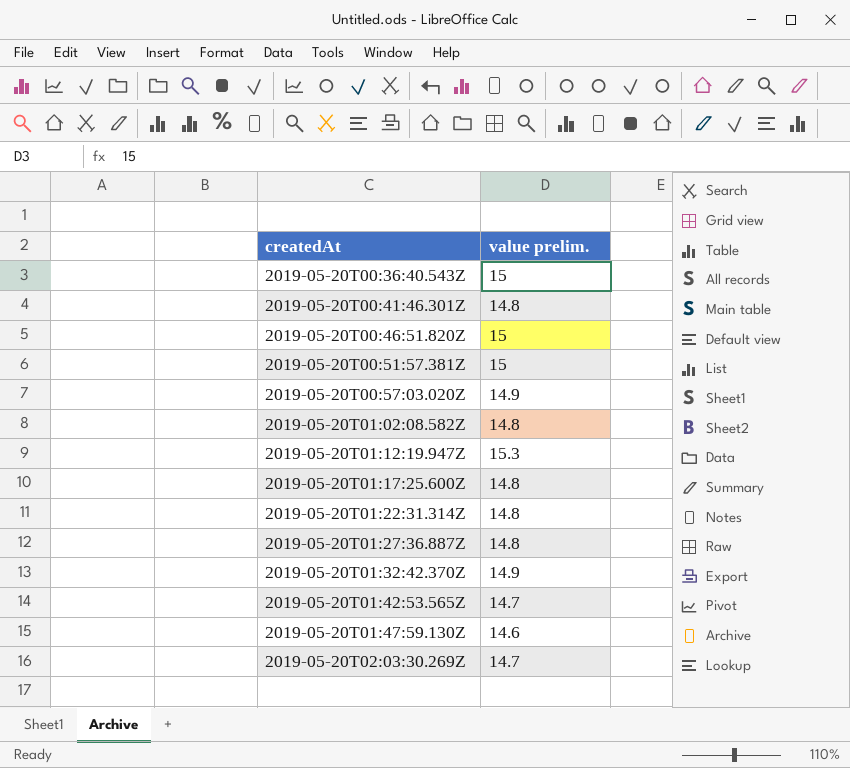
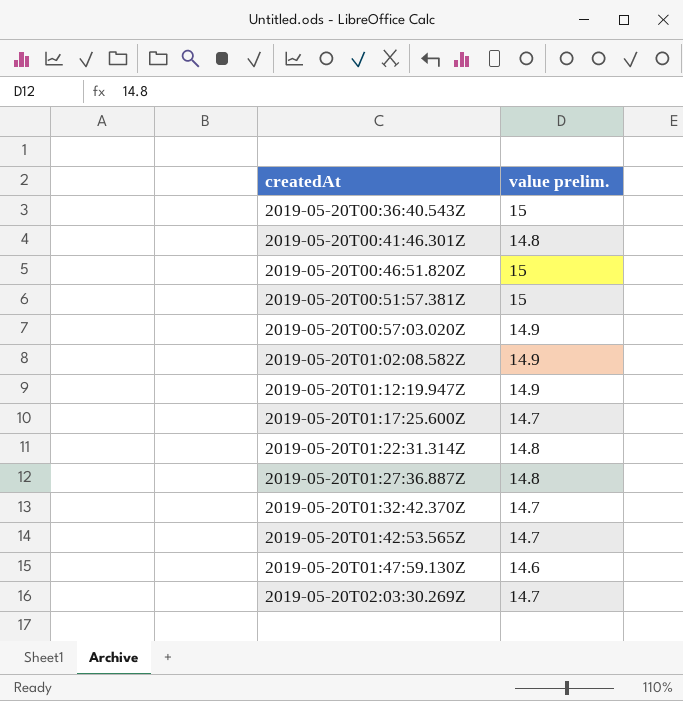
2019-05-20T01:02:08.582Z | value prelim.: 14.8 -> 14.9
2019-05-20T01:12:19.947Z | value prelim.: 15.3 -> 14.9
2019-05-20T01:17:25.600Z | value prelim.: 14.8 -> 14.7
2019-05-20T01:32:42.370Z | value prelim.: 14.9 -> 14.7

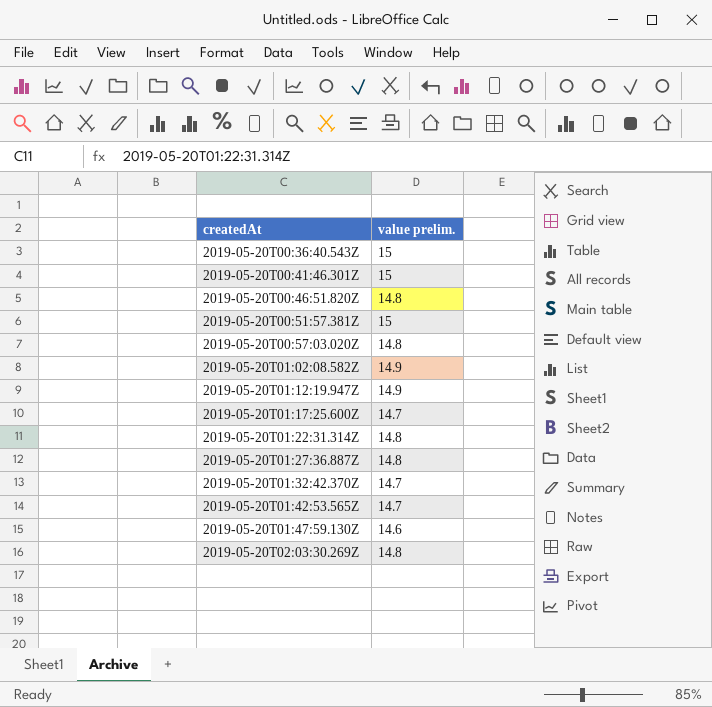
2019-05-20T00:41:46.301Z | value prelim.: 14.8 -> 15
2019-05-20T00:46:51.820Z | value prelim.: 15 -> 14.8
2019-05-20T00:57:03.020Z | value prelim.: 14.9 -> 14.8
2019-05-20T02:03:30.269Z | value prelim.: 14.7 -> 14.8

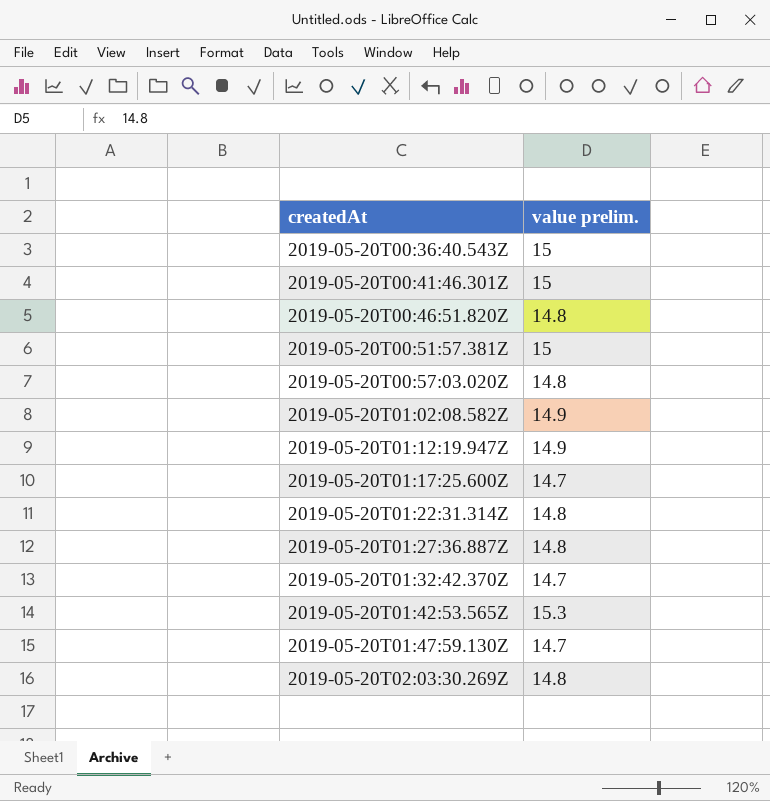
2019-05-20T01:42:53.565Z | value prelim.: 14.7 -> 15.3
2019-05-20T01:47:59.130Z | value prelim.: 14.6 -> 14.7

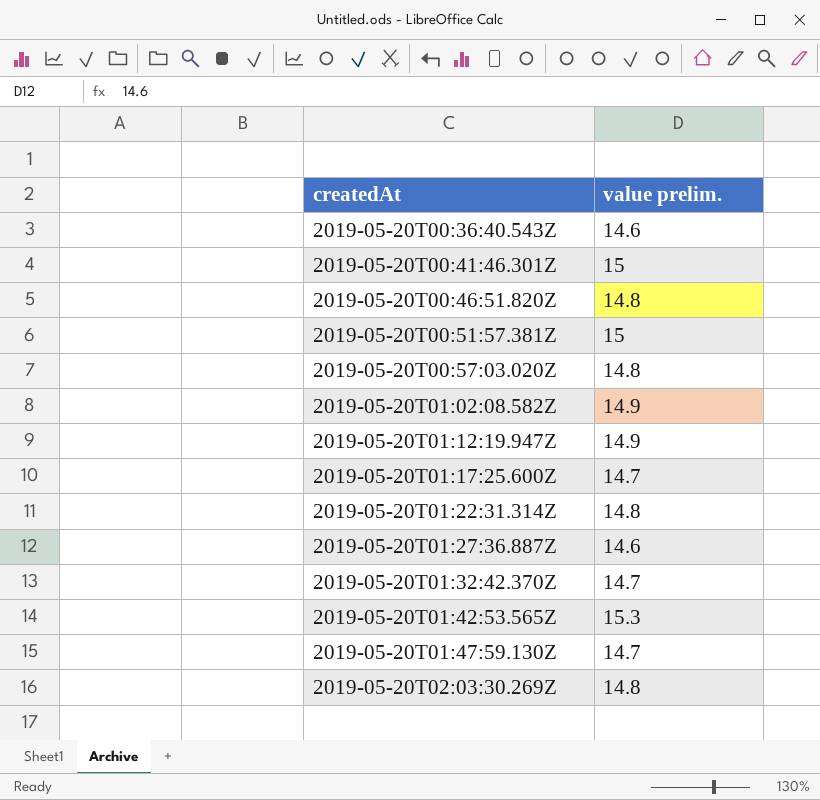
2019-05-20T00:36:40.543Z | value prelim.: 15 -> 14.6
2019-05-20T01:27:36.887Z | value prelim.: 14.8 -> 14.6

